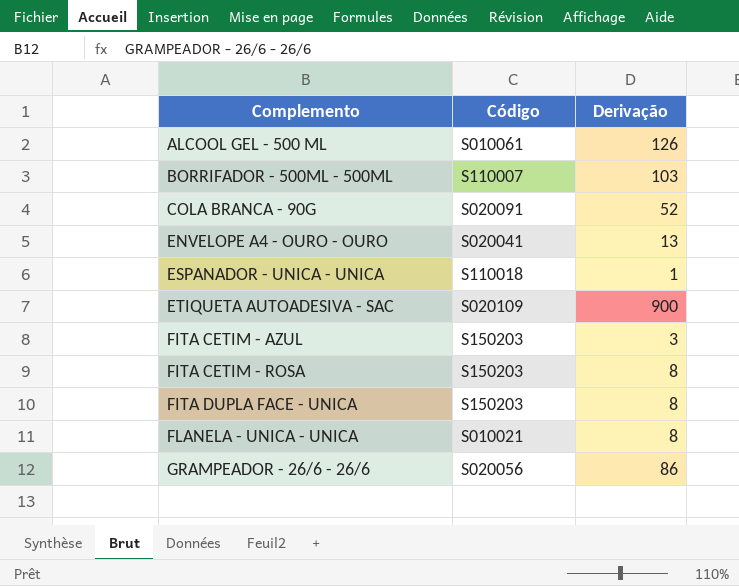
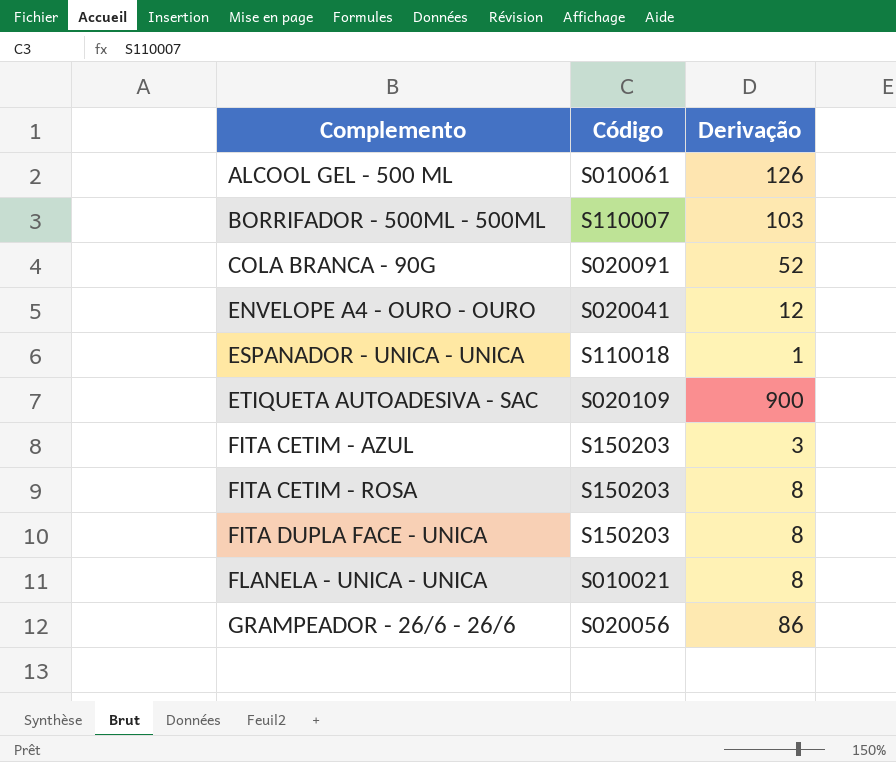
ENVELOPE A4 - OURO - OURO | Derivação: 13 -> 12

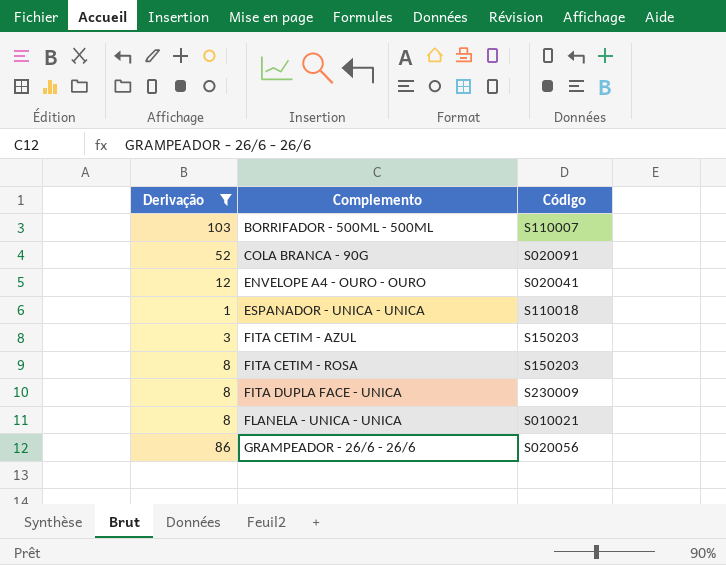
filter: none -> Derivação <= 103
column Derivação | position: 3 -> 1
FITA DUPLA FACE - UNICA | Código: S150203 -> S230009

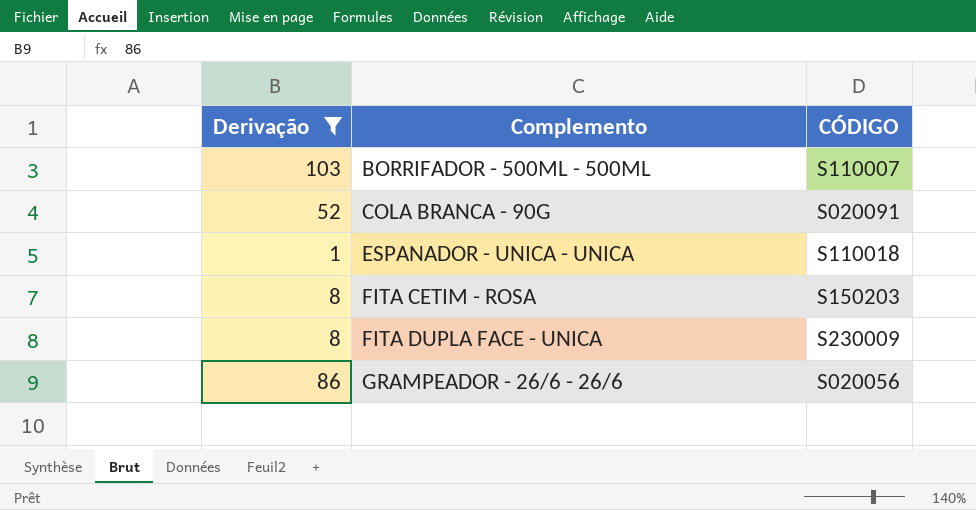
column name: Código -> CÓDIGO
row ENVELOPE A4 - OURO - OURO: 12 | S020041 -> none
row FITA CETIM - AZUL: 3 | S150203 -> none
row FLANELA - UNICA - UNICA: 8 | S010021 -> none

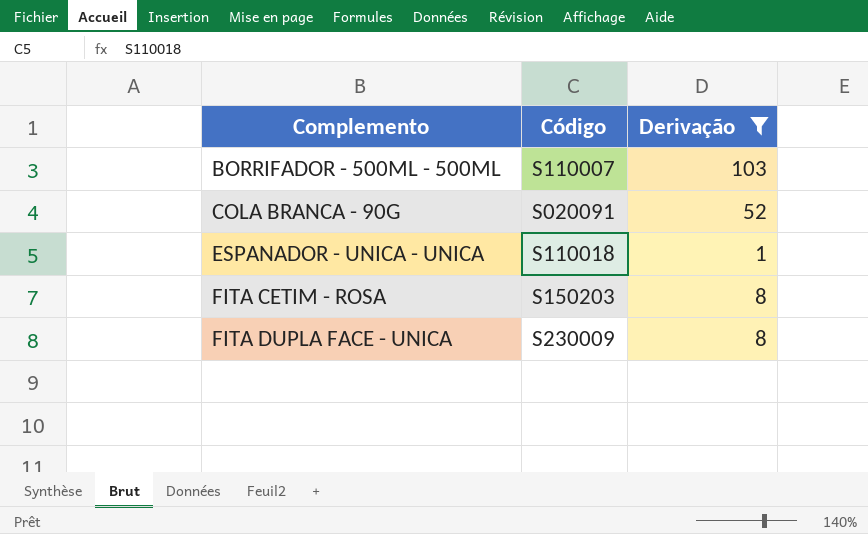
column name: CÓDIGO -> Código
column Derivação | position: 1 -> 3
row GRAMPEADOR - 26/6 - 26/6: 86 | S020056 -> none

